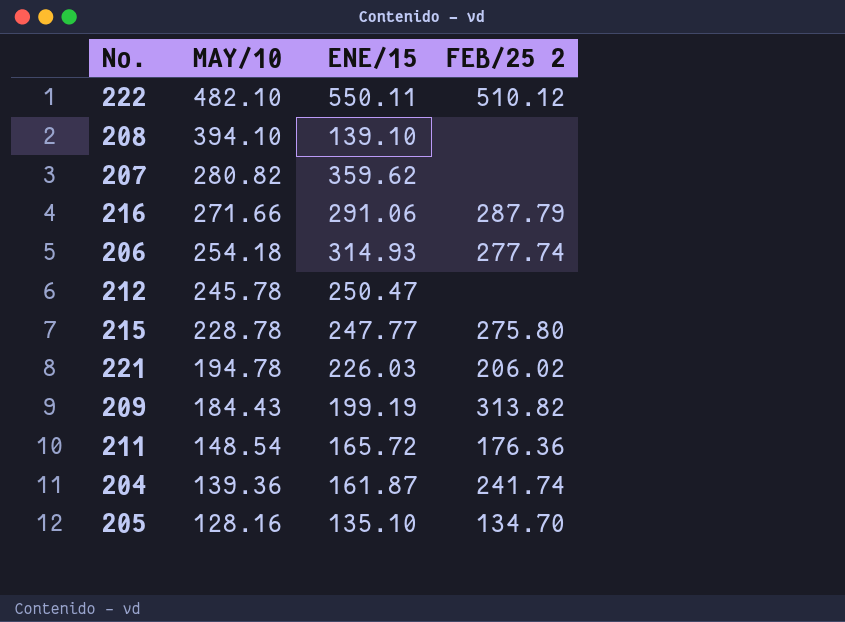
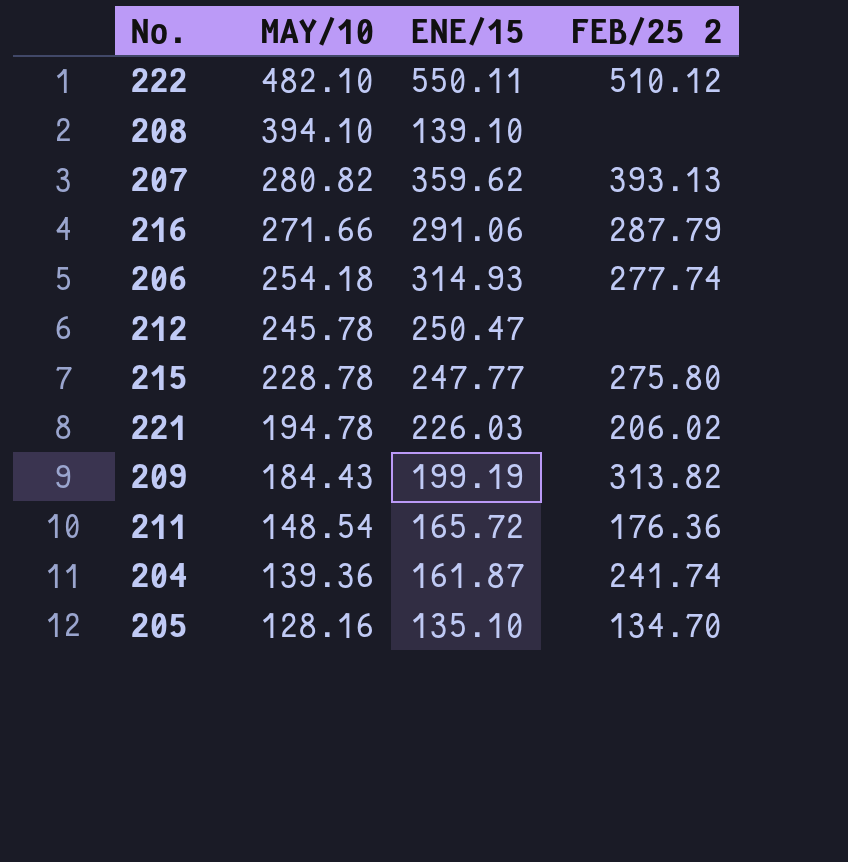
207 | FEB/25 2: none -> 393.13

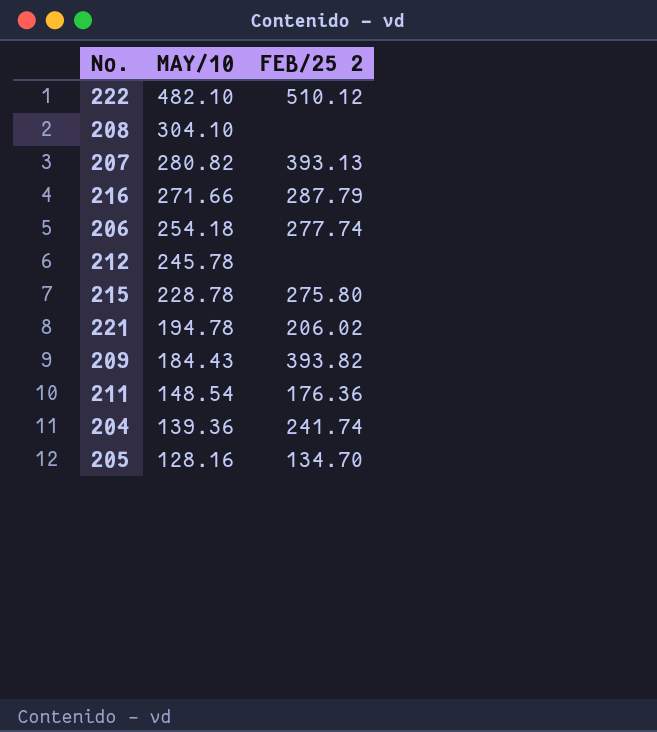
column ENE/15 | position: 3 -> none
208 | MAY/10: 394.10 -> 304.10
209 | FEB/25 2: 313.82 -> 393.82

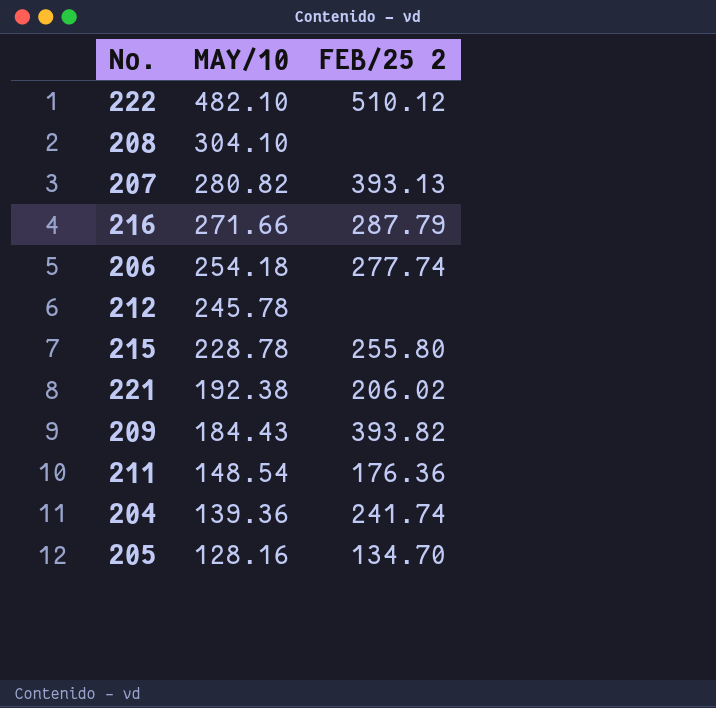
215 | FEB/25 2: 275.80 -> 255.80
221 | MAY/10: 194.78 -> 192.38

